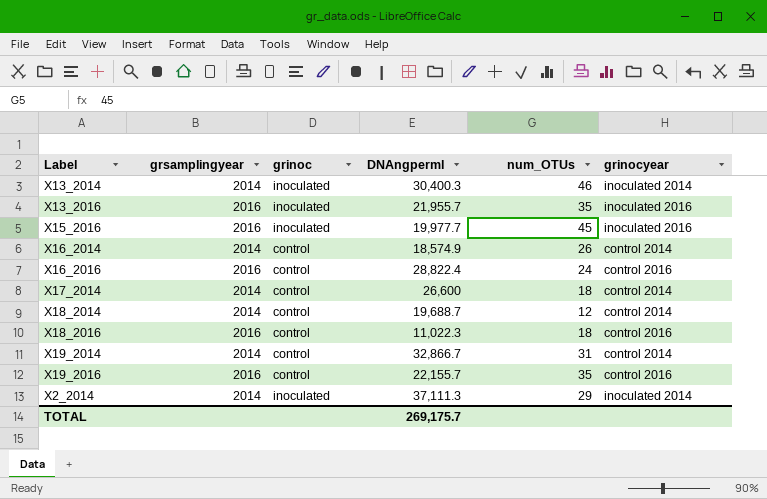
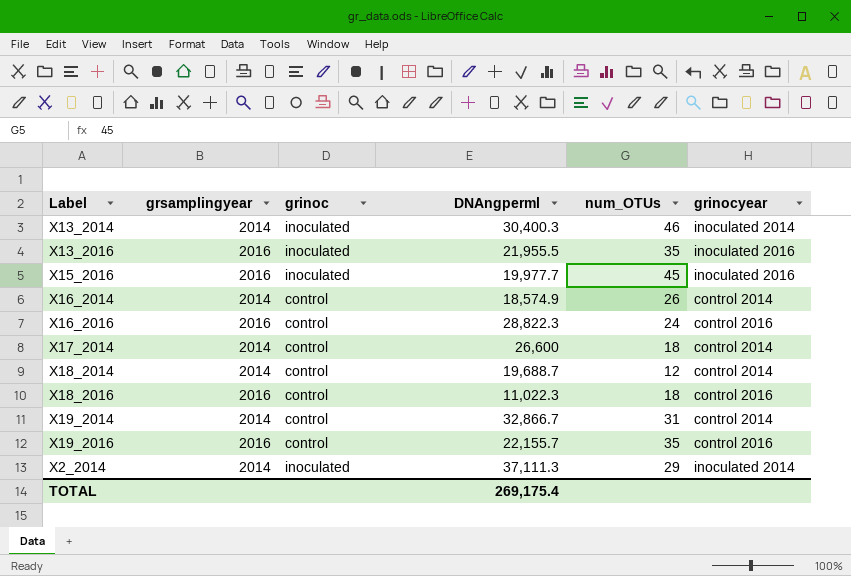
X13_2016 | DNAngperml: 21,955.7 -> 21,955.5
X16_2016 | DNAngperml: 28,822.4 -> 28,822.3
TOTAL | DNAngperml: 269,175.7 -> 269,175.4

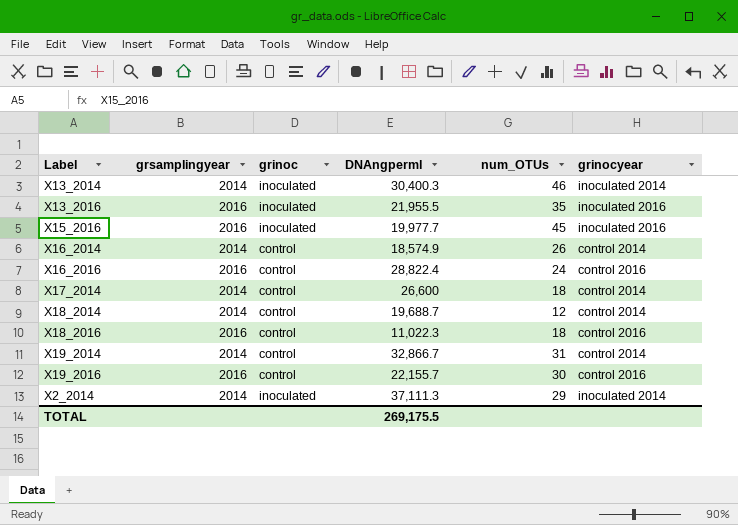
X16_2016 | DNAngperml: 28,822.3 -> 28,822.4
X19_2016 | num_OTUs: 35 -> 30
TOTAL | DNAngperml: 269,175.4 -> 269,175.5

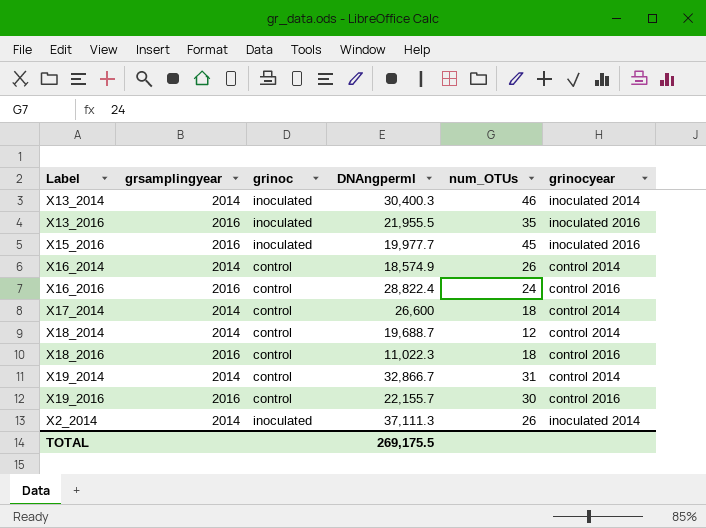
X2_2014 | num_OTUs: 29 -> 26

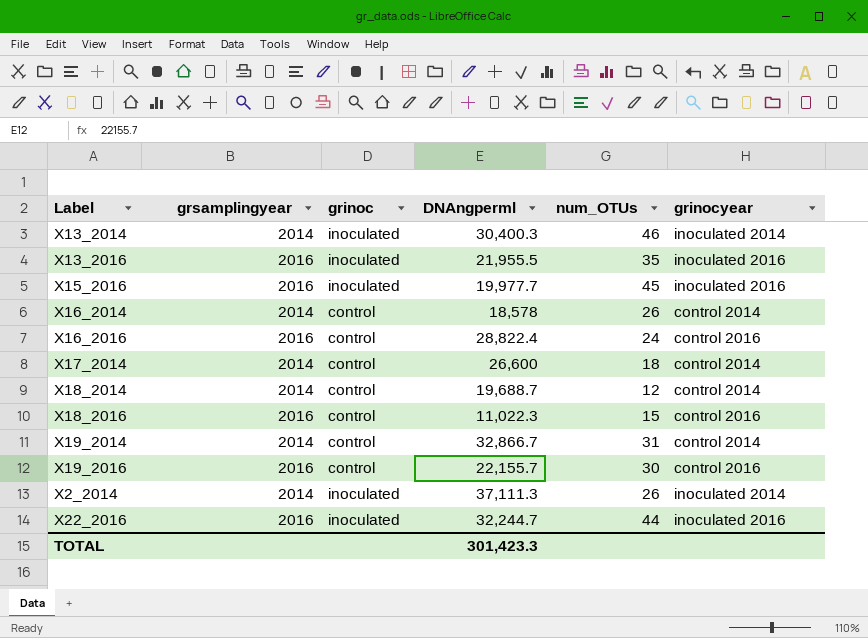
X16_2014 | DNAngperml: 18,574.9 -> 18,578
X18_2016 | num_OTUs: 18 -> 15
row X22_2016: none -> 2016 | inoculated | 32,244.7 | 44 | inoculated 2016
TOTAL | DNAngperml: 269,175.5 -> 301,423.3

